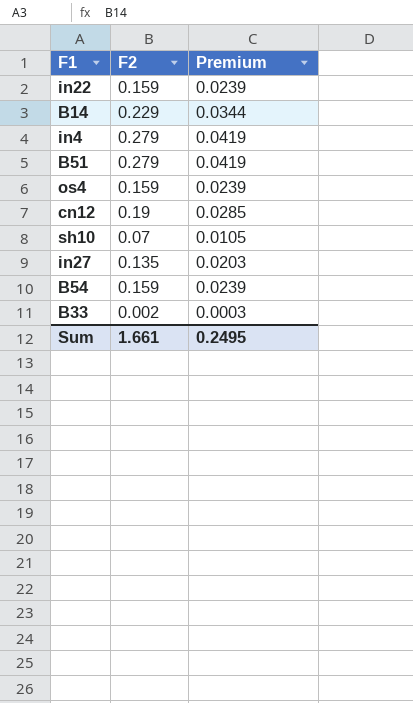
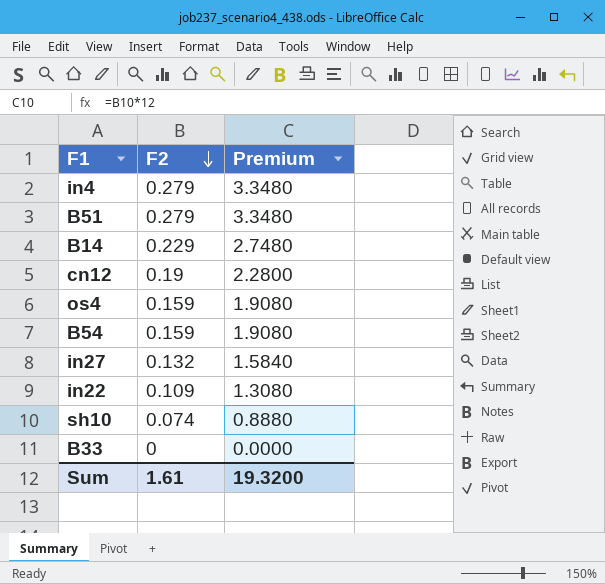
row order: none -> F2 descending
column Premium | formula: [F2] * 0.15 -> [F2] * 12
in27 | F2: 0.135 -> 0.132
in22 | F2: 0.159 -> 0.109
sh10 | F2: 0.07 -> 0.074
B33 | F2: 0.002 -> 0
Sum | F2: 1.661 -> 1.61
Sum | Premium: 0.2495 -> 19.3200

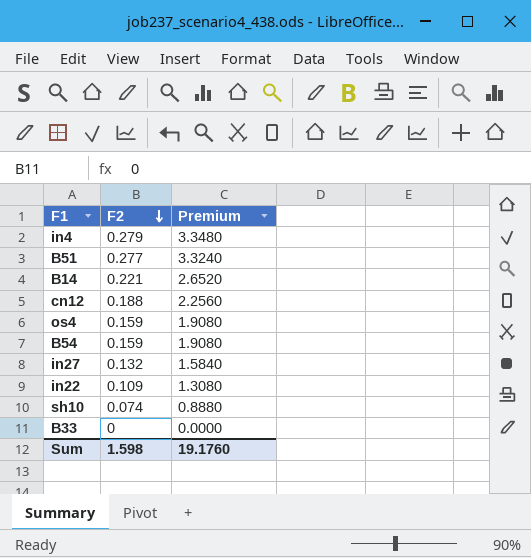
B51 | F2: 0.279 -> 0.277
B51 | Premium: 3.3480 -> 3.3240
B14 | F2: 0.229 -> 0.221
B14 | Premium: 2.7480 -> 2.6520
cn12 | F2: 0.19 -> 0.188
cn12 | Premium: 2.2800 -> 2.2560
Sum | F2: 1.61 -> 1.598
Sum | Premium: 19.3200 -> 19.1760

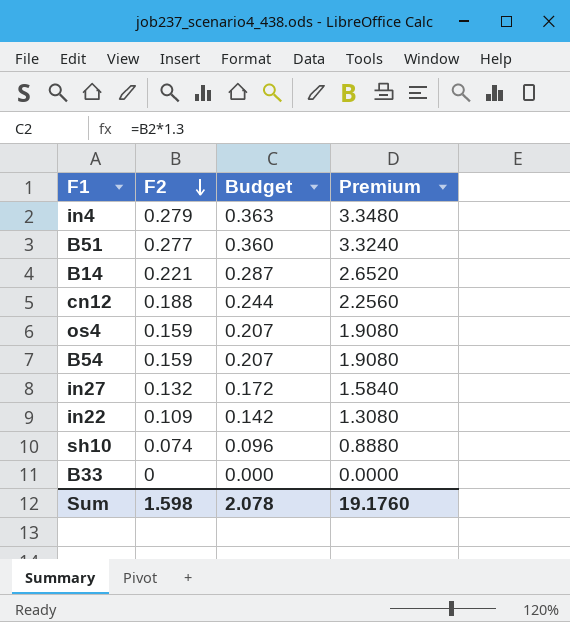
column Budget | formula: none -> [F2] * 1.3

